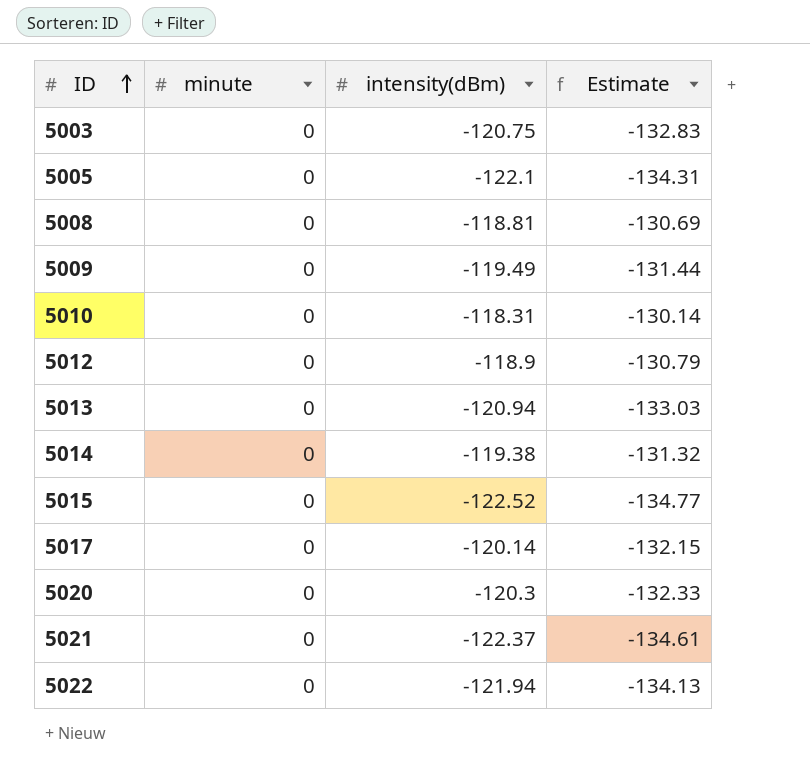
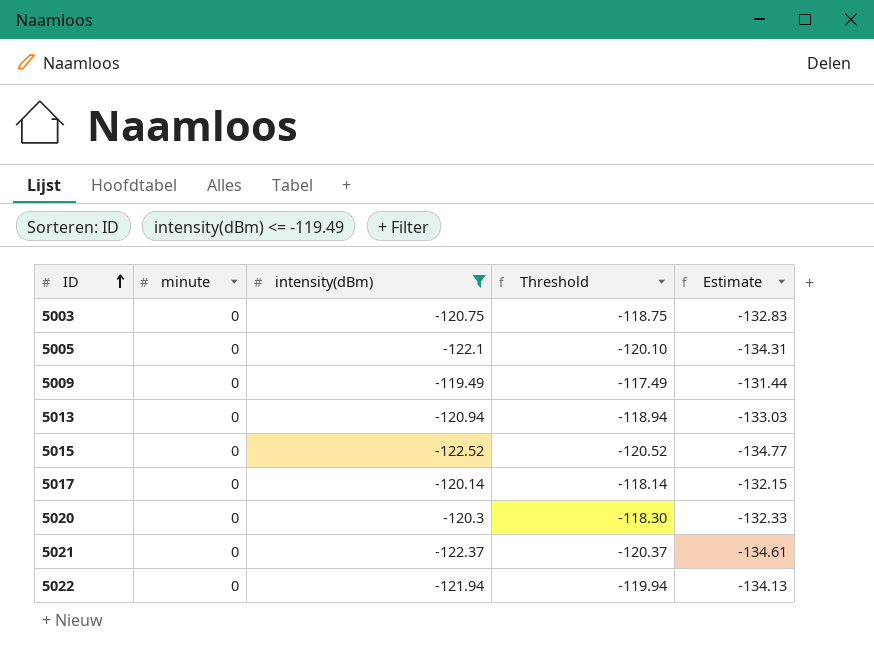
filter: none -> intensity(dBm) <= -119.49
column Threshold | formula: none -> [intensity(dBm)] + 2

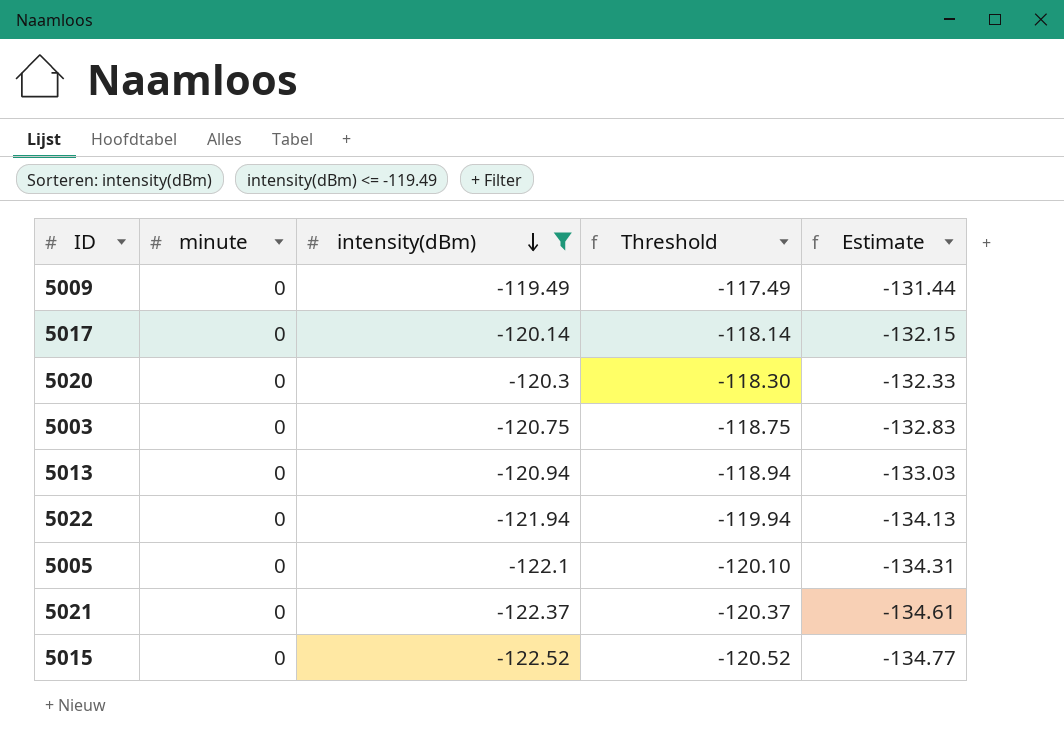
row order: ID ascending -> intensity(dBm) descending

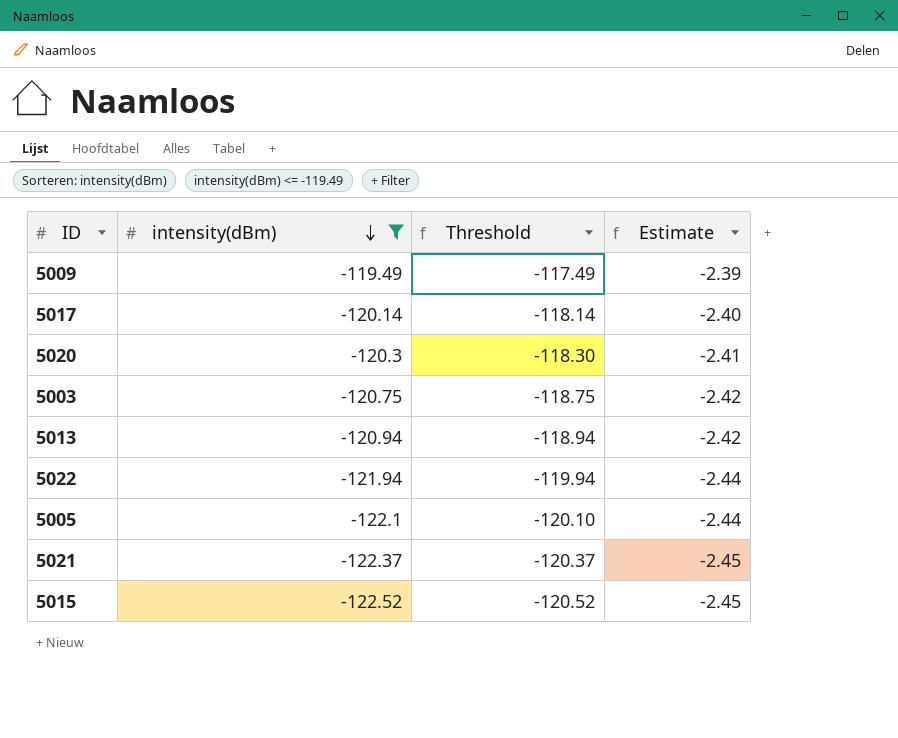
column minute | position: 2 -> none
column Estimate | formula: [intensity(dBm)] * 1.1 -> [intensity(dBm)] * 0.02

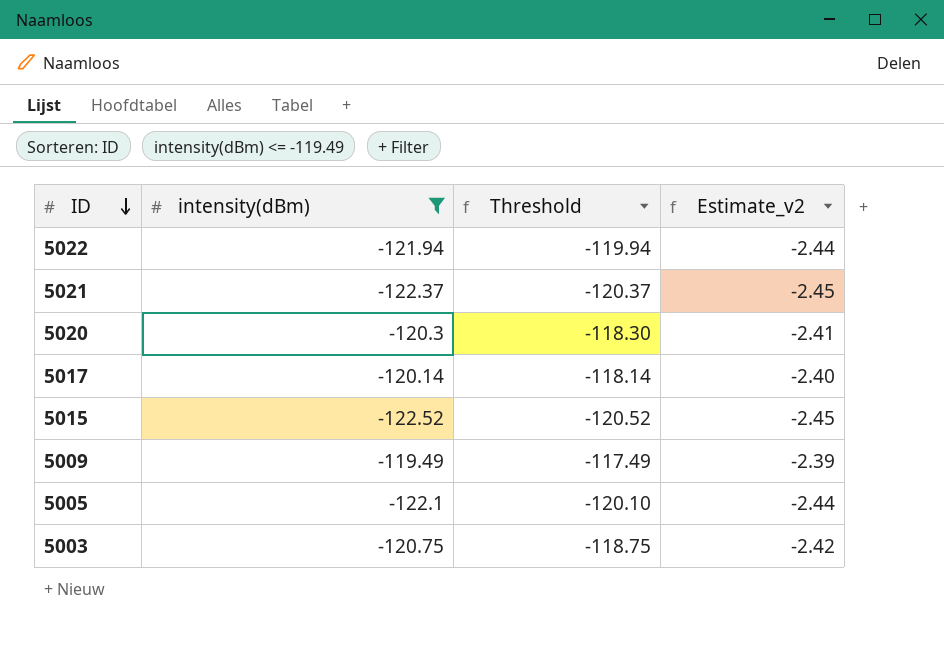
row order: intensity(dBm) descending -> ID descending
column name: Estimate -> Estimate_v2
row 5013: -120.94 | -118.94 | -2.42 -> none

